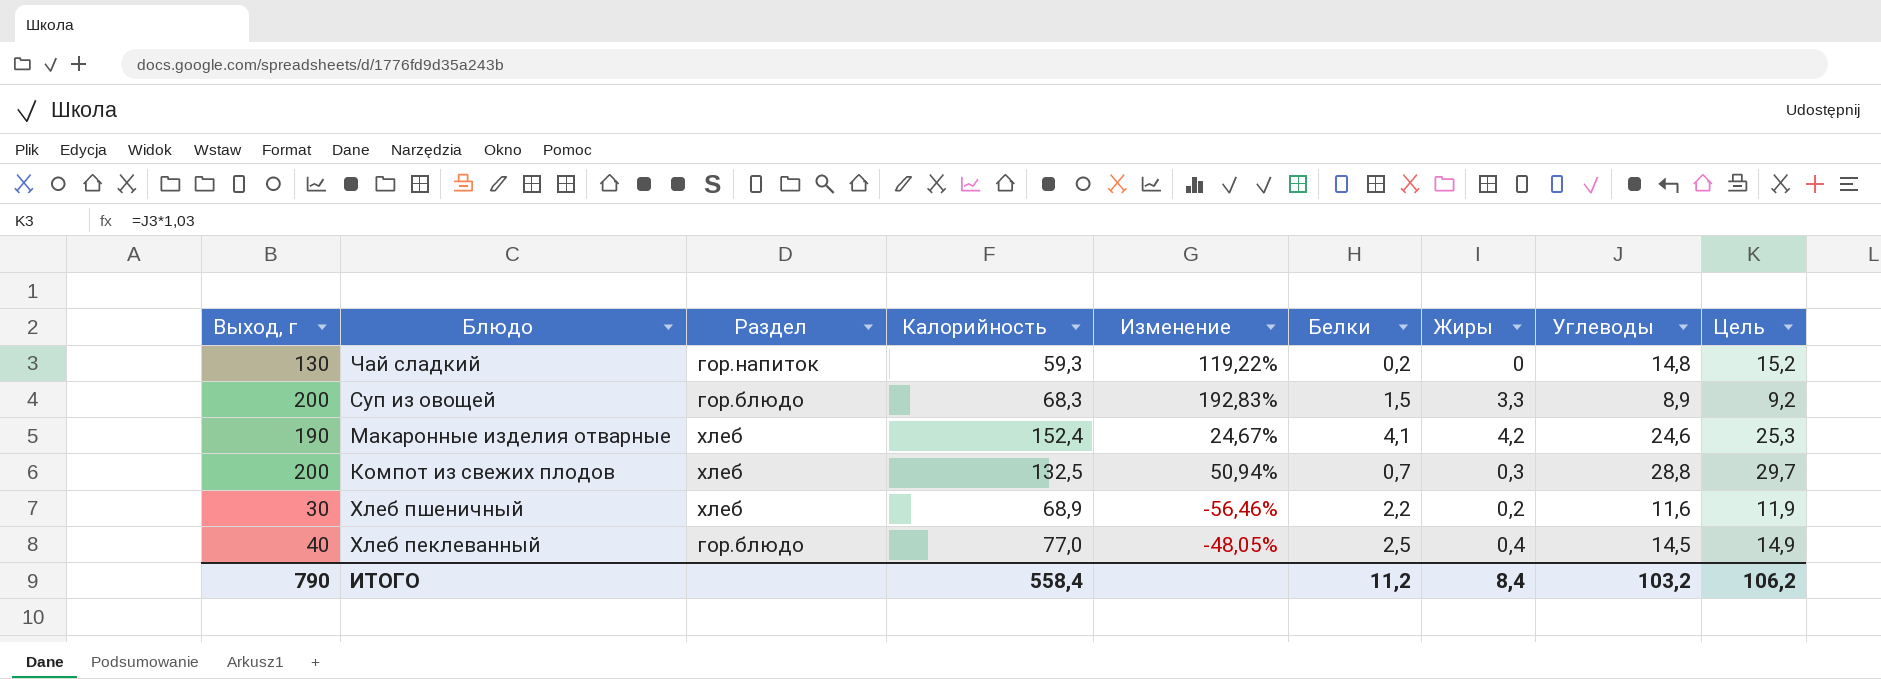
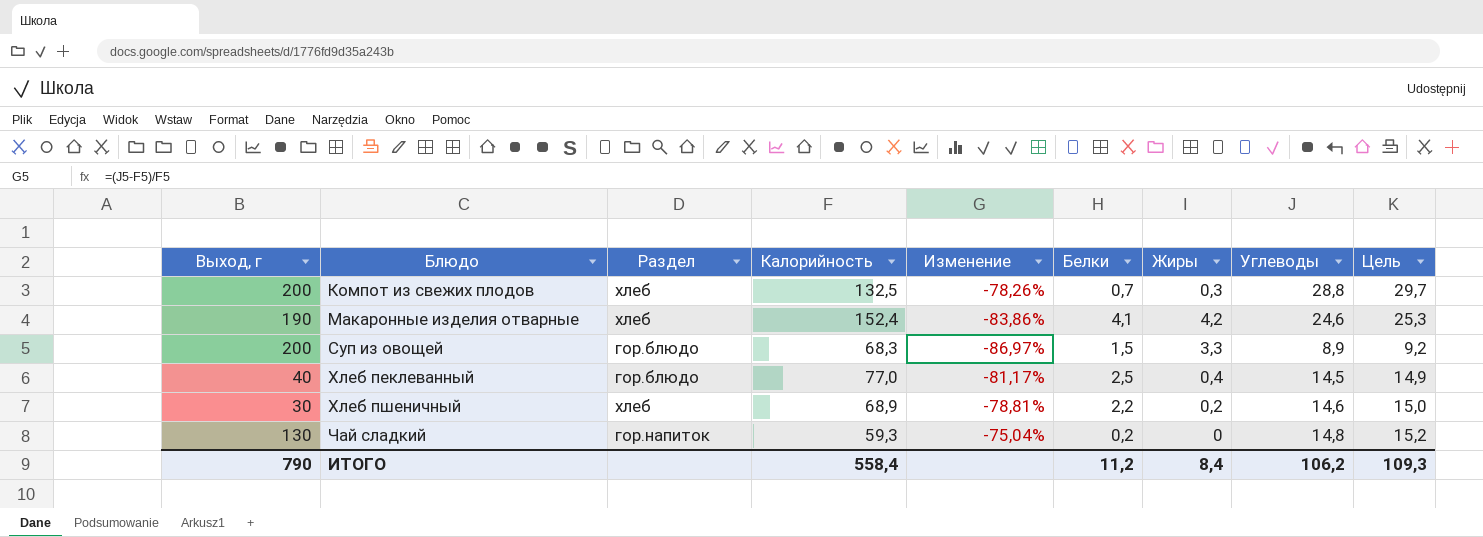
row order: none -> Блюдо ascending
column Изменение | formula: ([Выход, г] - [Калорийность]) / [Калорийность] -> ([Углеводы] - [Калорийность]) / [Калорийность]
Хлеб пшеничный | Углеводы: 11,6 -> 14,6
Хлеб пшеничный | Цель: 11,9 -> 15,0
ИТОГО | Углеводы: 103,2 -> 106,2
ИТОГО | Цель: 106,2 -> 109,3

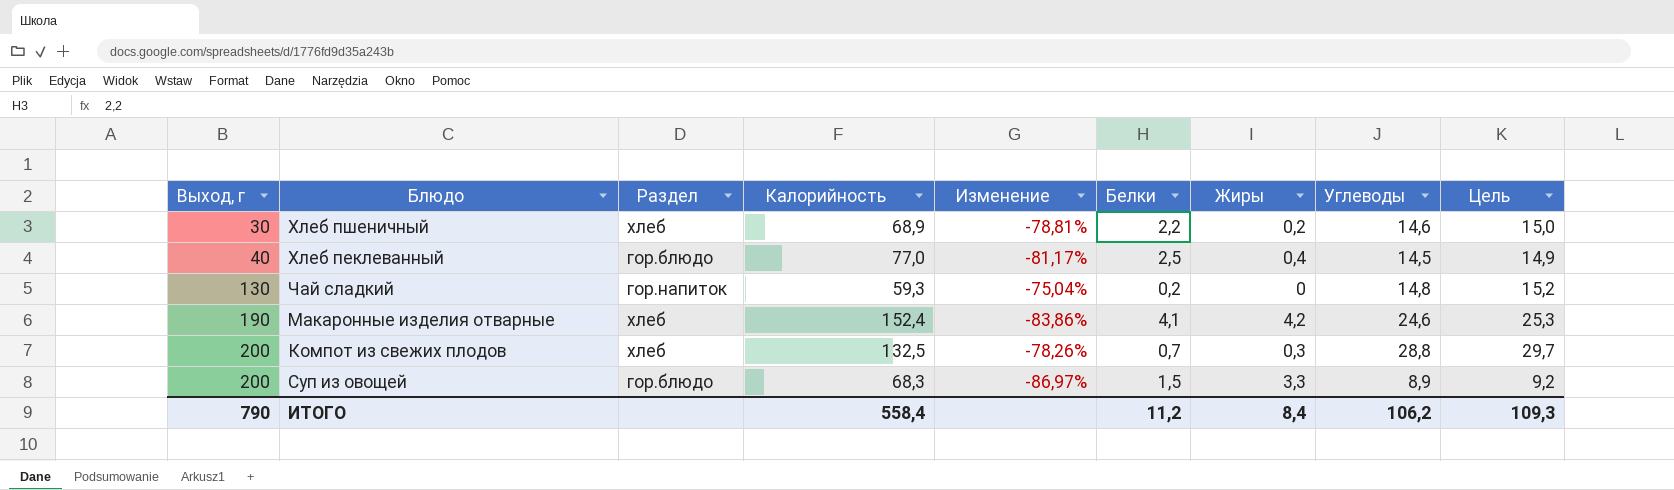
row order: Блюдо ascending -> Выход, г ascending

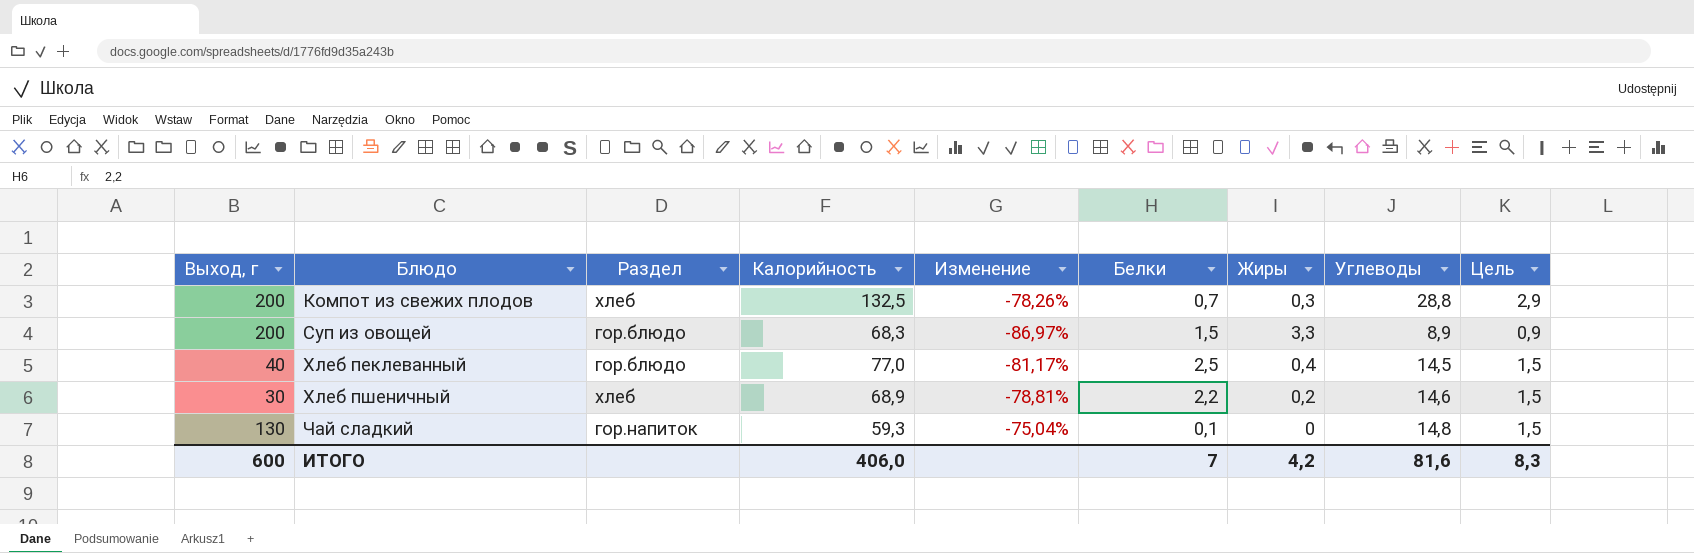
row order: Выход, г ascending -> Блюдо ascending
column Цель | formula: [Углеводы] * 1,03 -> [Углеводы] * 0,1
row Макаронные изделия отварные: 190 | хлеб | 152,4 | -83,86% | 4,1 | 4,2 | 24,6 | 25,3 -> none
Чай сладкий | Белки: 0,2 -> 0,1
ИТОГО | Выход, г: 790 -> 600
ИТОГО | Калорийность: 558,4 -> 406,0
ИТОГО | Белки: 11,2 -> 7
ИТОГО | Жиры: 8,4 -> 4,2
ИТОГО | Углеводы: 106,2 -> 81,6
ИТОГО | Цель: 109,3 -> 8,3

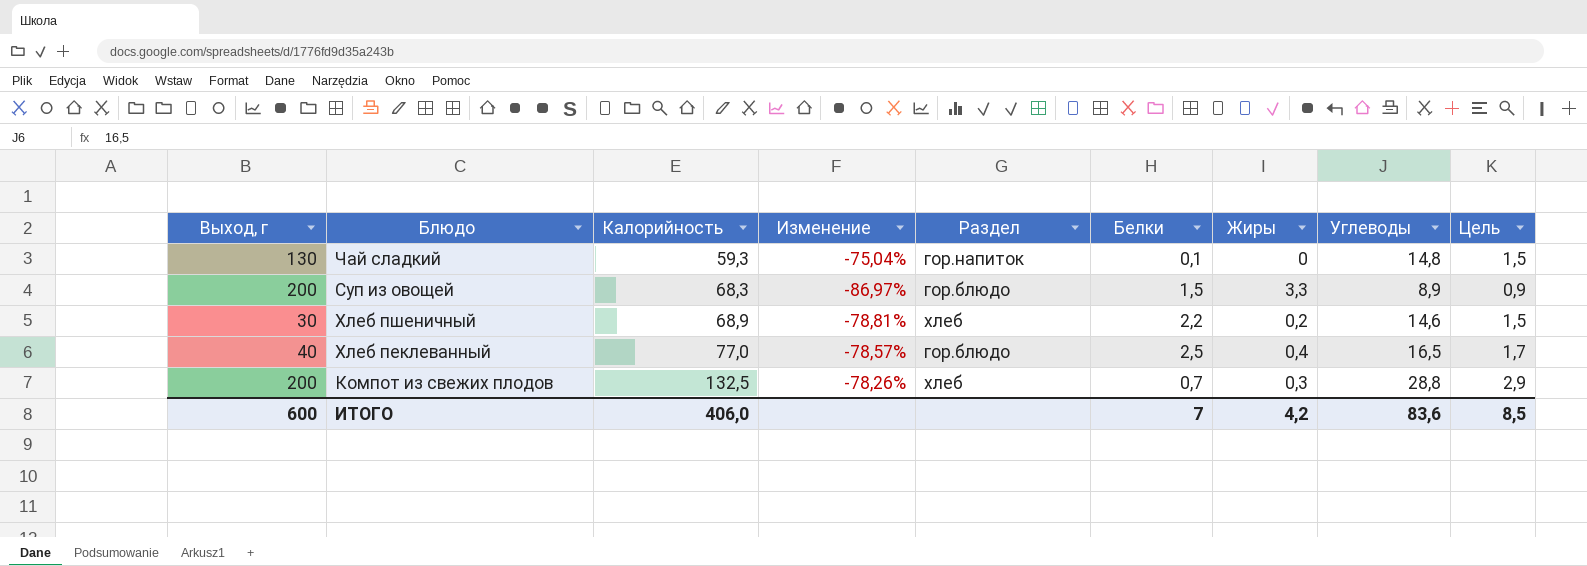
row order: Блюдо ascending -> Калорийность ascending
column Раздел | position: 3 -> 5
Хлеб пеклеванный | Изменение: -81,17% -> -78,57%
Хлеб пеклеванный | Углеводы: 14,5 -> 16,5
Хлеб пеклеванный | Цель: 1,5 -> 1,7
ИТОГО | Углеводы: 81,6 -> 83,6
ИТОГО | Цель: 8,3 -> 8,5

